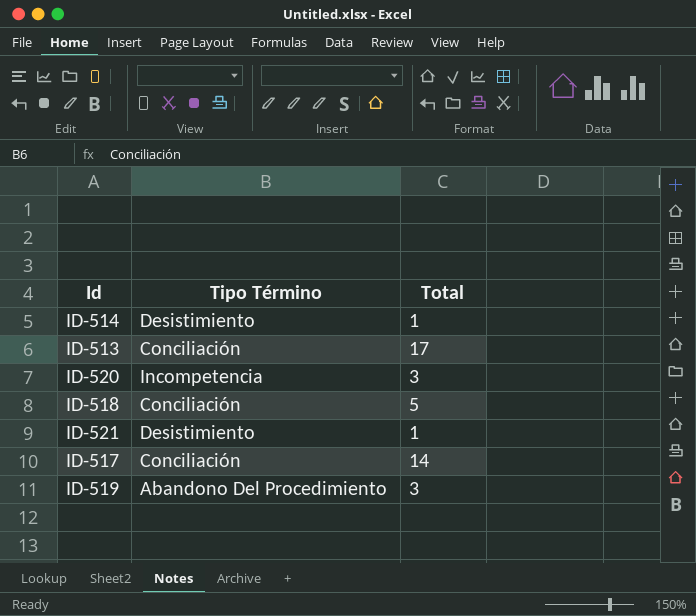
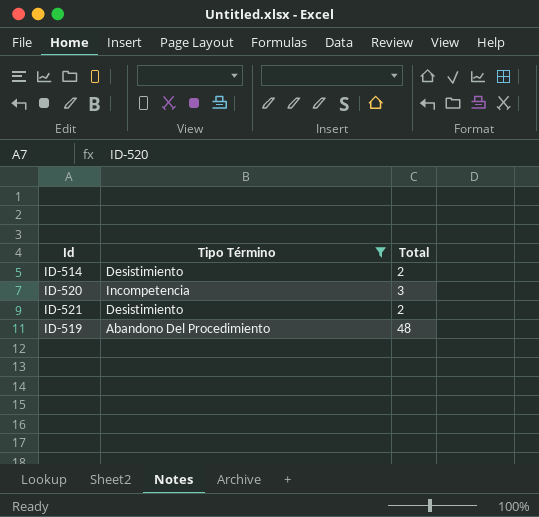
filter: none -> Tipo Término != Conciliación
ID-514 | Total: 1 -> 2
ID-521 | Total: 1 -> 2
ID-519 | Total: 3 -> 48

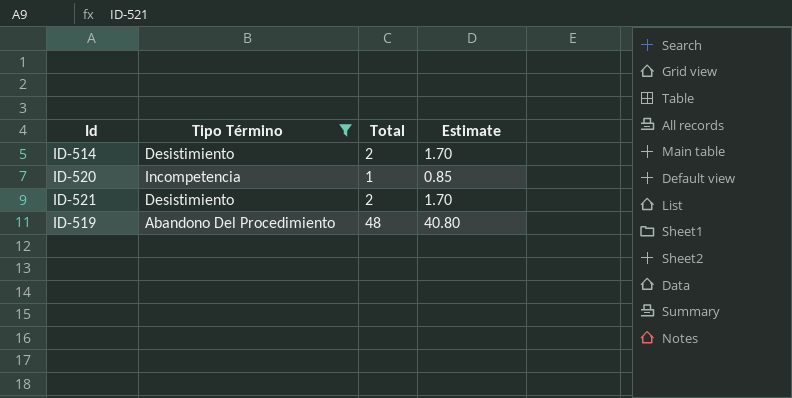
column Estimate | formula: none -> [Total] * 0.85
ID-520 | Total: 3 -> 1

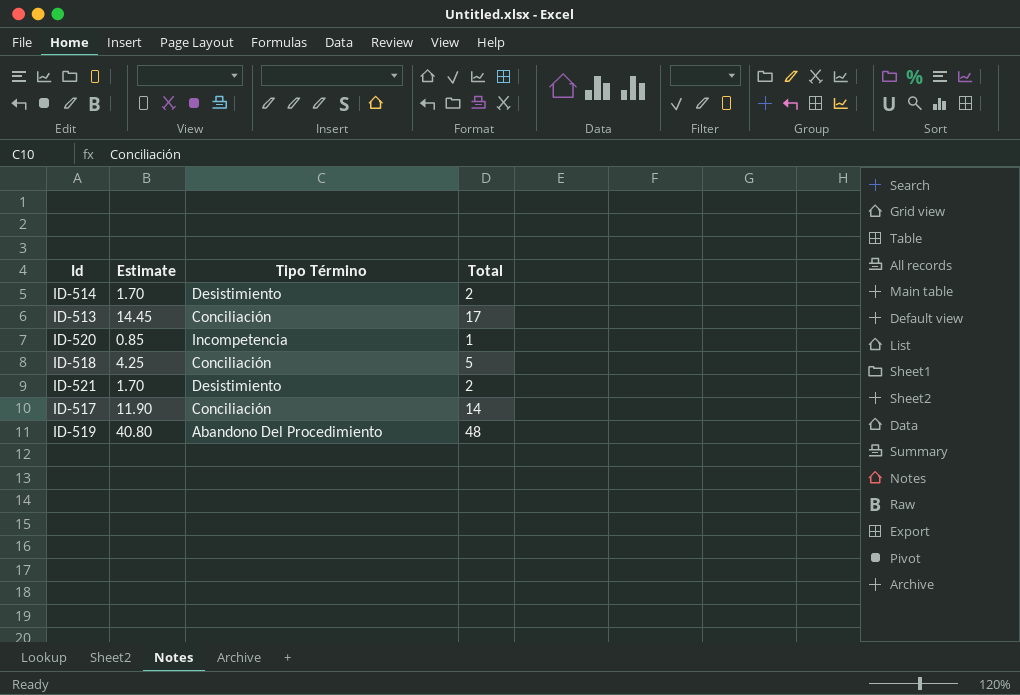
filter: Tipo Término != Conciliación -> none
column Estimate | position: 4 -> 2

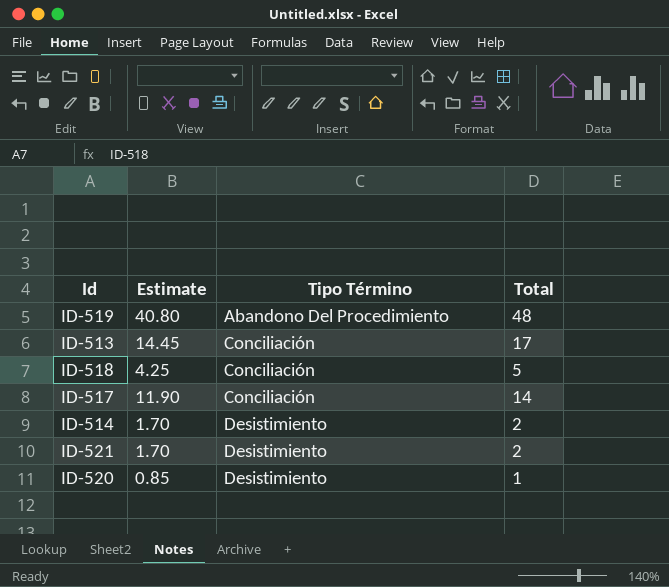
row order: none -> Tipo Término ascending
ID-520 | Tipo Término: Incompetencia -> Desistimiento

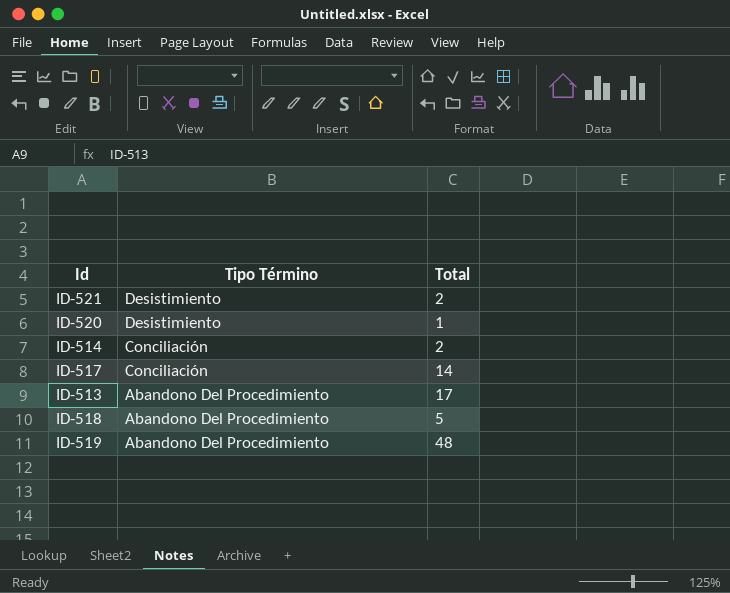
row order: Tipo Término ascending -> Tipo Término descending
column Estimate | formula: [Total] * 0.85 -> none
ID-514 | Tipo Término: Desistimiento -> Conciliación
ID-513 | Tipo Término: Conciliación -> Abandono Del Procedimiento
ID-518 | Tipo Término: Conciliación -> Abandono Del Procedimiento

